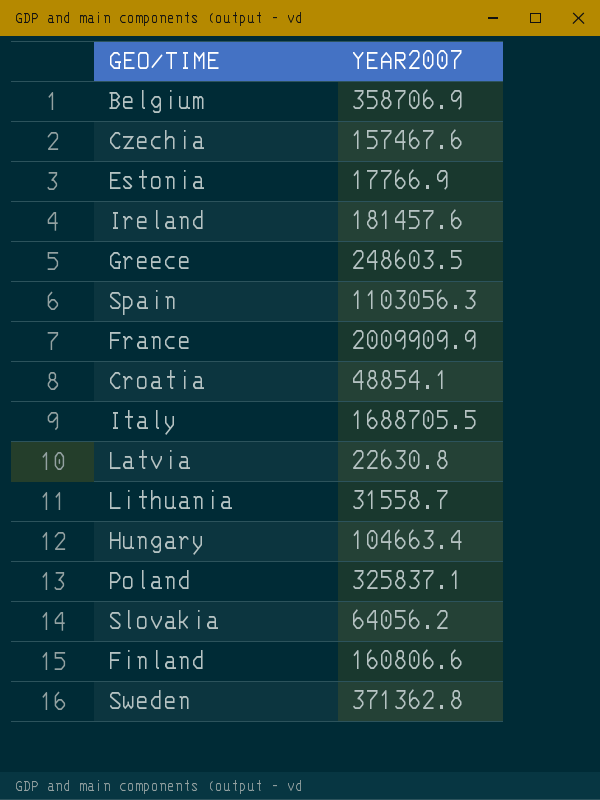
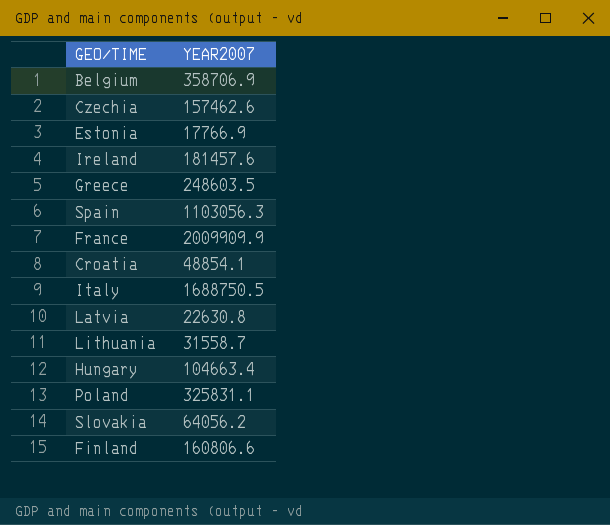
row Sweden: 371362.8 -> none
Czechia | YEAR2007: 157467.6 -> 157462.6
Italy | YEAR2007: 1688705.5 -> 1688750.5
Poland | YEAR2007: 325837.1 -> 325831.1

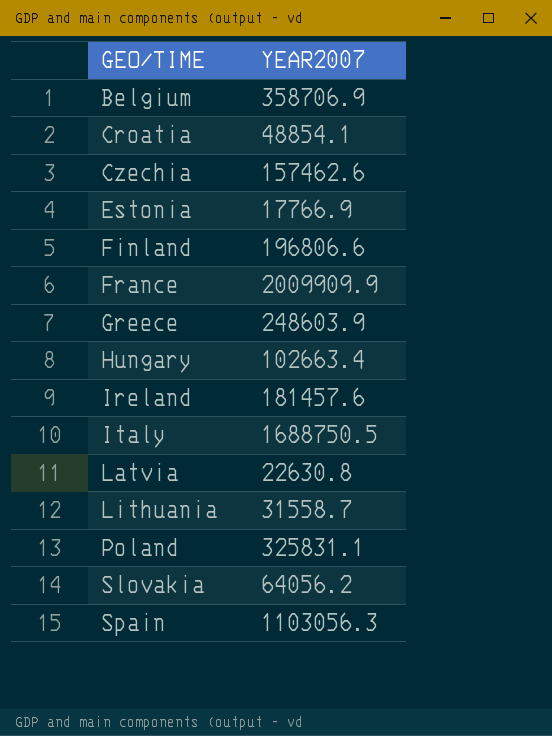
row order: none -> GEO/TIME ascending
Finland | YEAR2007: 160806.6 -> 196806.6
Greece | YEAR2007: 248603.5 -> 248603.9
Hungary | YEAR2007: 104663.4 -> 102663.4

